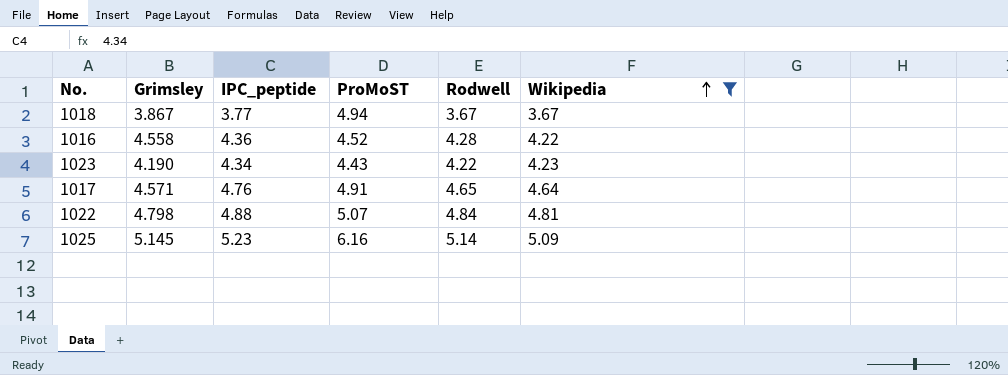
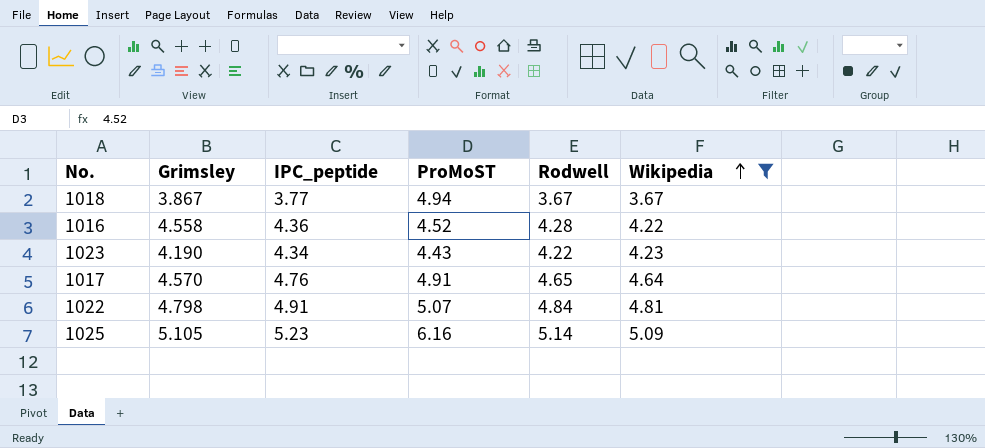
1017 | Grimsley: 4.571 -> 4.570
1022 | IPC_peptide: 4.88 -> 4.91
1025 | Grimsley: 5.145 -> 5.105

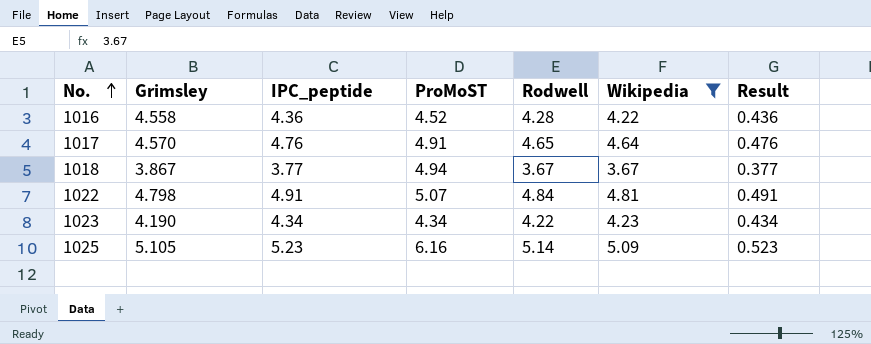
row order: Wikipedia ascending -> No. ascending
column Result | formula: none -> [IPC_peptide] * 0.1
1023 | ProMoST: 4.43 -> 4.34

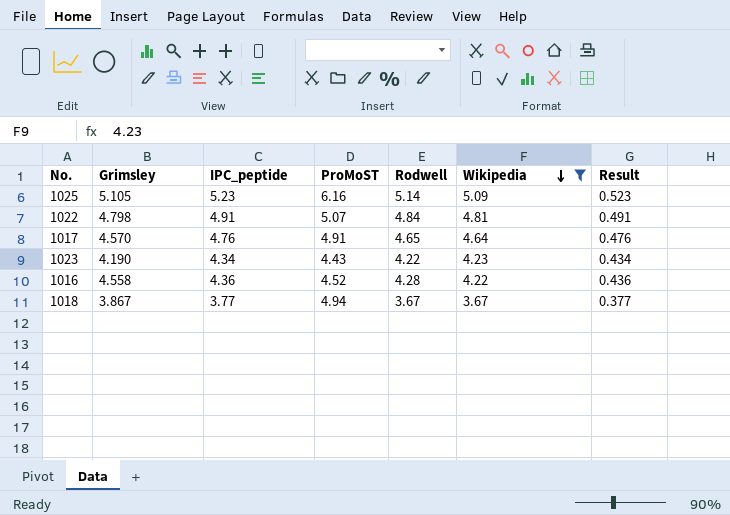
row order: No. ascending -> Wikipedia descending
1023 | ProMoST: 4.34 -> 4.43

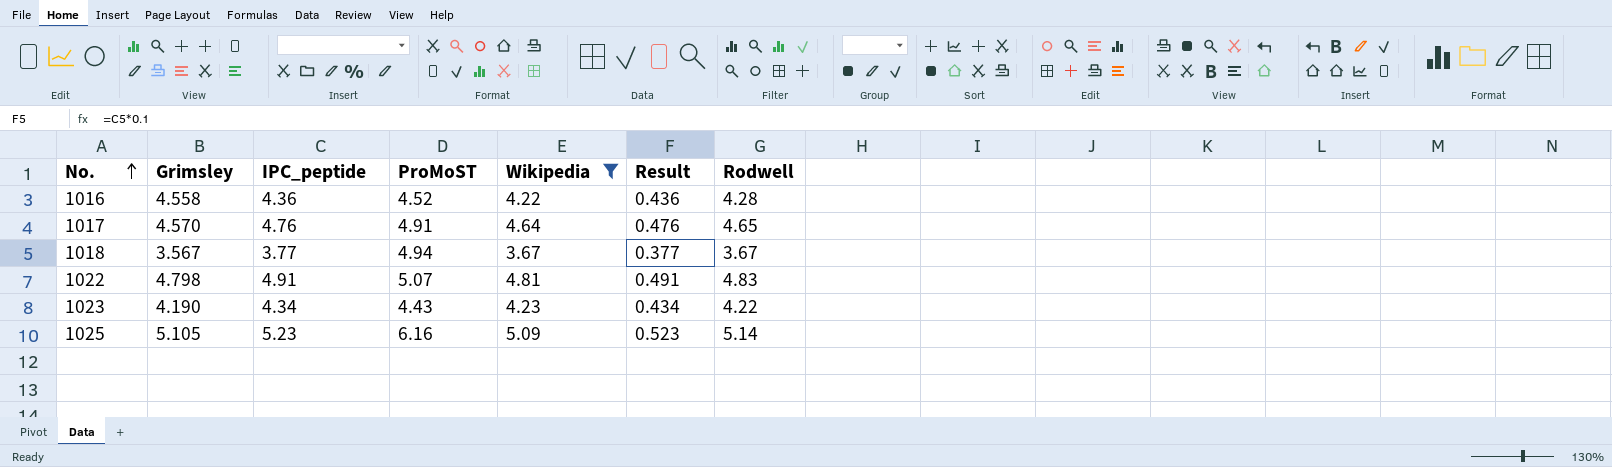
row order: Wikipedia descending -> No. ascending
column Rodwell | position: 5 -> 7
1018 | Grimsley: 3.867 -> 3.567
1022 | Rodwell: 4.84 -> 4.83

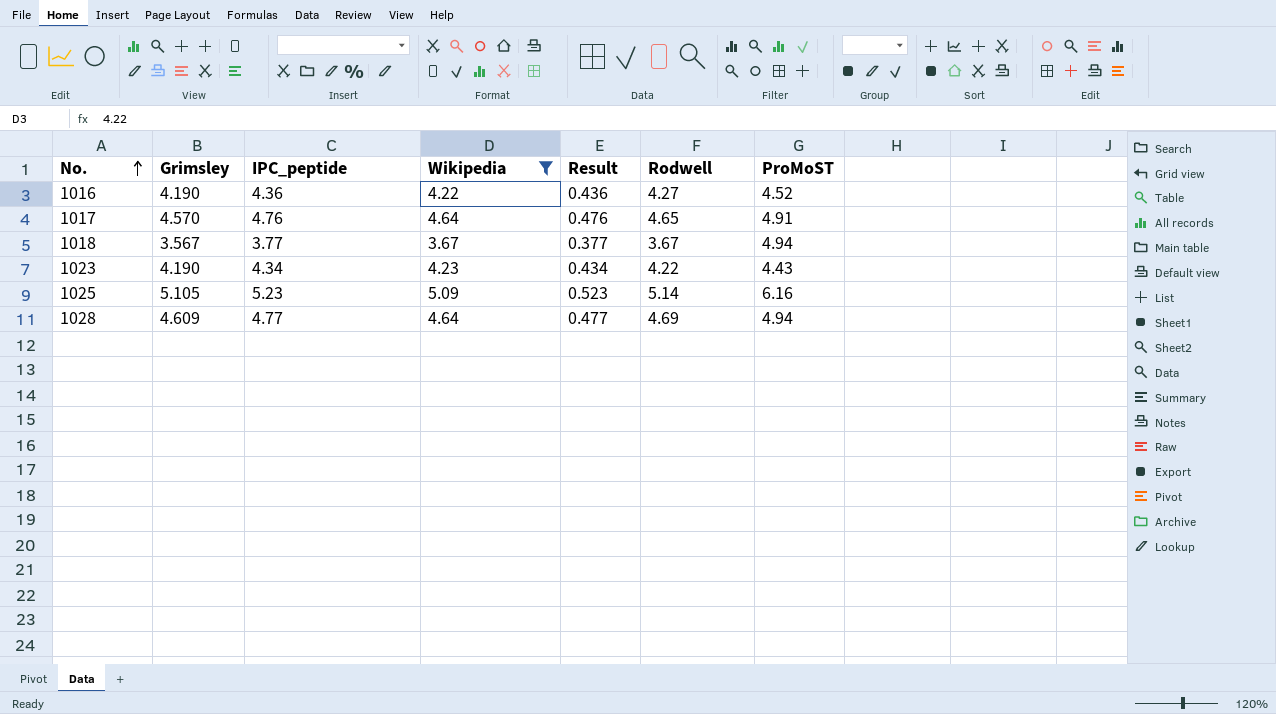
column ProMoST | position: 4 -> 7
row 1022: 4.798 | 4.91 | 5.07 | 4.81 | 0.491 | 4.83 -> none
1016 | Grimsley: 4.558 -> 4.190
1016 | Rodwell: 4.28 -> 4.27
row 1028: none -> 4.609 | 4.77 | 4.64 | 0.477 | 4.69 | 4.94

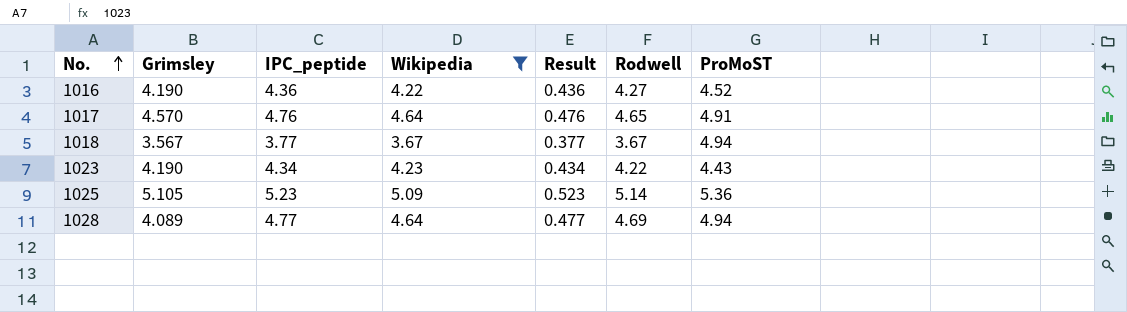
1025 | ProMoST: 6.16 -> 5.36
1028 | Grimsley: 4.609 -> 4.089

